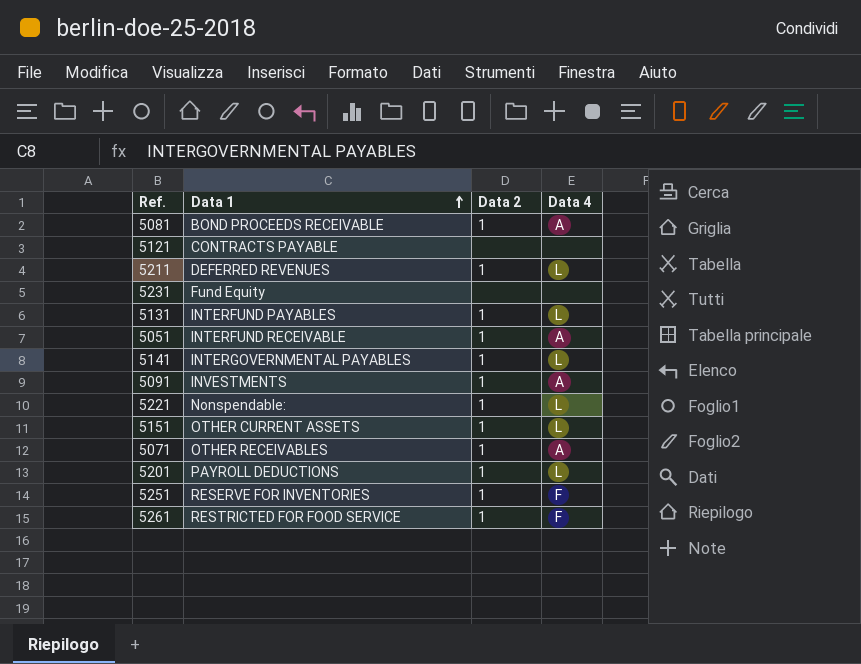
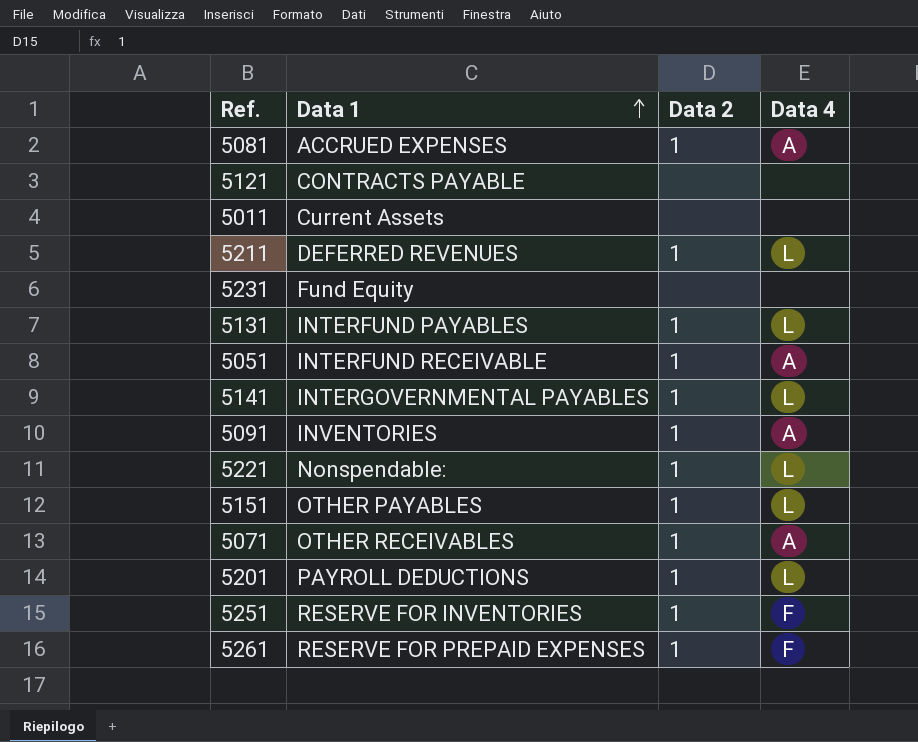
5081 | Data 1: BOND PROCEEDS RECEIVABLE -> ACCRUED EXPENSES
row 5011: none -> Current Assets | none | none
5091 | Data 1: INVESTMENTS -> INVENTORIES
5151 | Data 1: OTHER CURRENT ASSETS -> OTHER PAYABLES
5261 | Data 1: RESTRICTED FOR FOOD SERVICE -> RESERVE FOR PREPAID EXPENSES

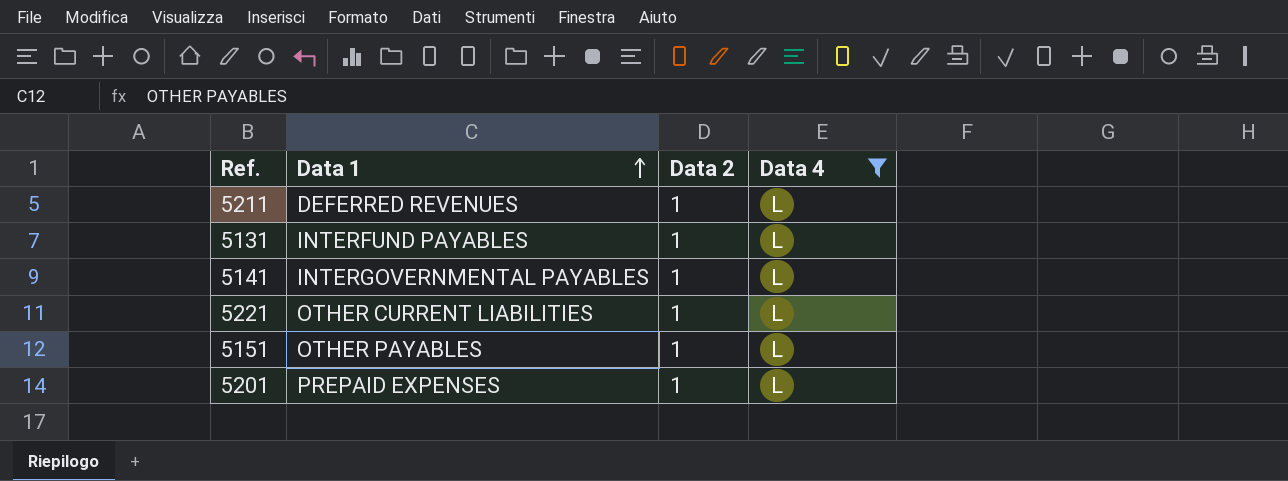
filter: none -> Data 4 = L
5221 | Data 1: Nonspendable: -> OTHER CURRENT LIABILITIES
5201 | Data 1: PAYROLL DEDUCTIONS -> PREPAID EXPENSES

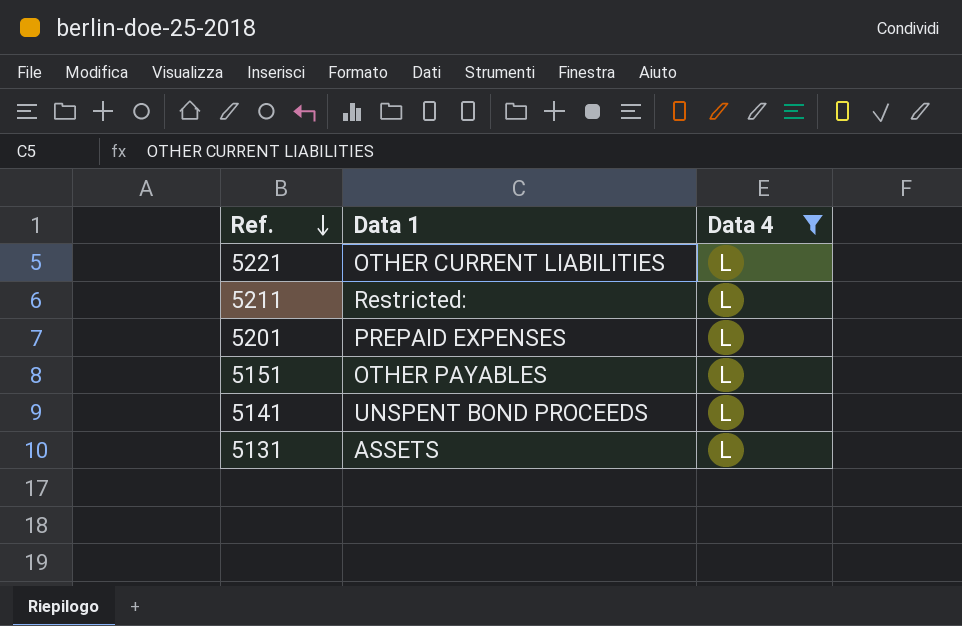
row order: Data 1 ascending -> Ref. descending
column Data 2 | position: 3 -> none
5211 | Data 1: DEFERRED REVENUES -> Restricted:
5141 | Data 1: INTERGOVERNMENTAL PAYABLES -> UNSPENT BOND PROCEEDS
5131 | Data 1: INTERFUND PAYABLES -> ASSETS

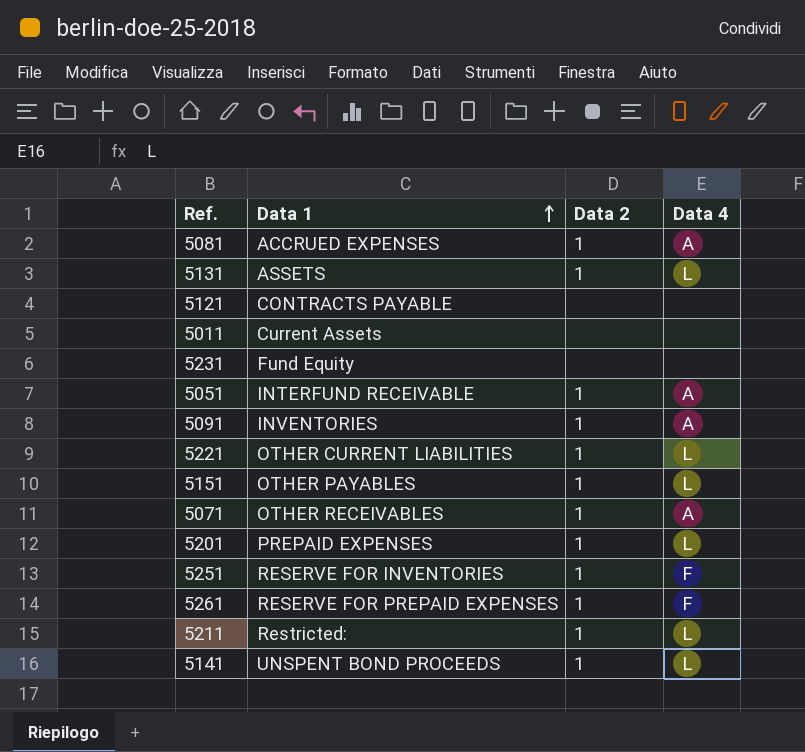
filter: Data 4 = L -> none
row order: Ref. descending -> Data 1 ascending
column Data 2 | position: none -> 3

